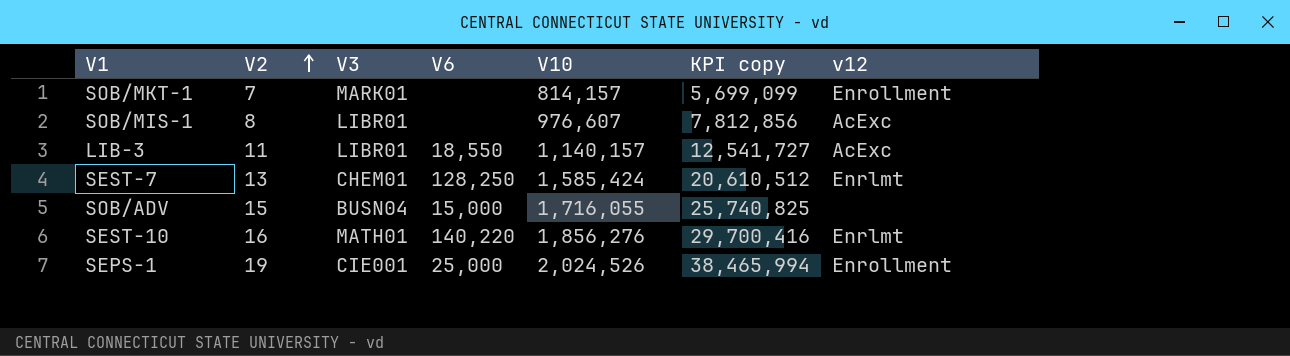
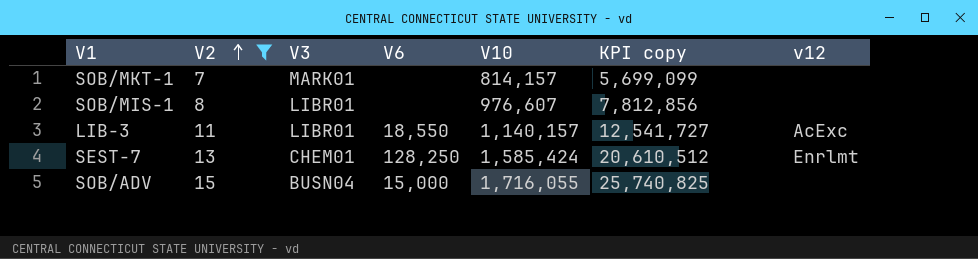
filter: none -> V2 <= 15
SOB/MKT-1 | v12: Enrollment -> none
SOB/MIS-1 | v12: AcExc -> none

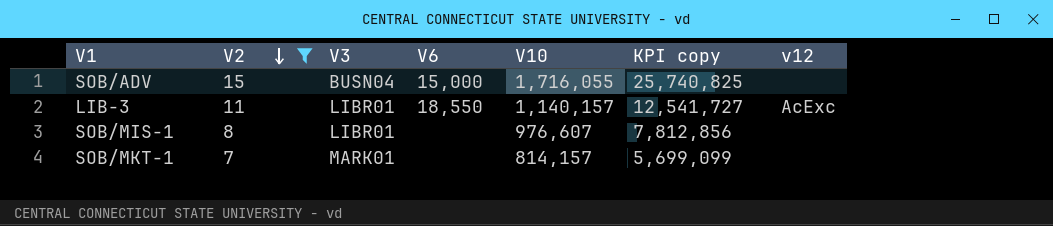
row order: V2 ascending -> V2 descending
row SEST-7: 13 | CHEM01 | 128,250 | 1,585,424 | 20,610,512 | Enrlmt -> none

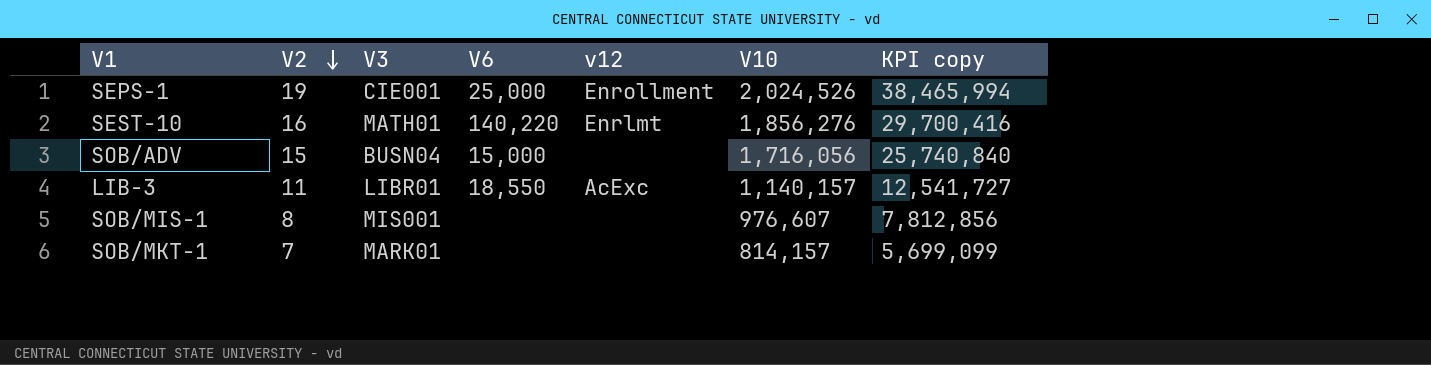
filter: V2 <= 15 -> none
column v12 | position: 7 -> 5
SOB/ADV | V10: 1,716,055 -> 1,716,056
SOB/ADV | KPI copy: 25,740,825 -> 25,740,840
SOB/MIS-1 | V3: LIBR01 -> MIS001

